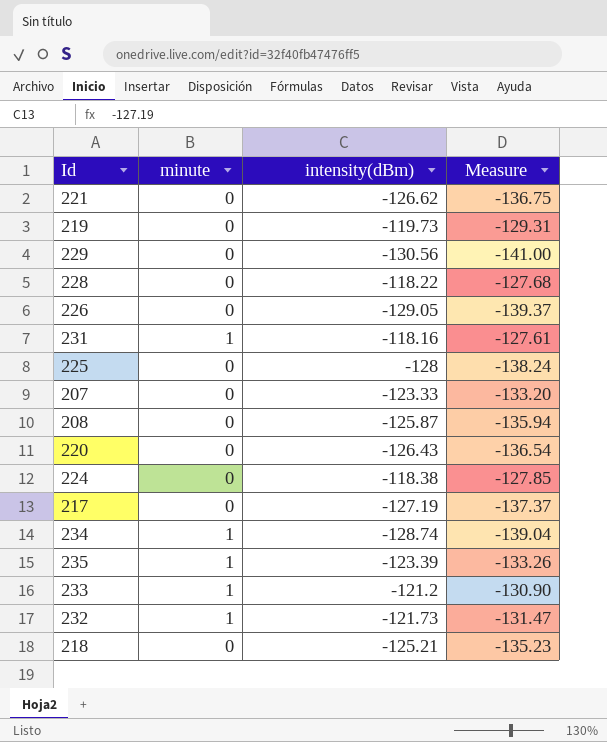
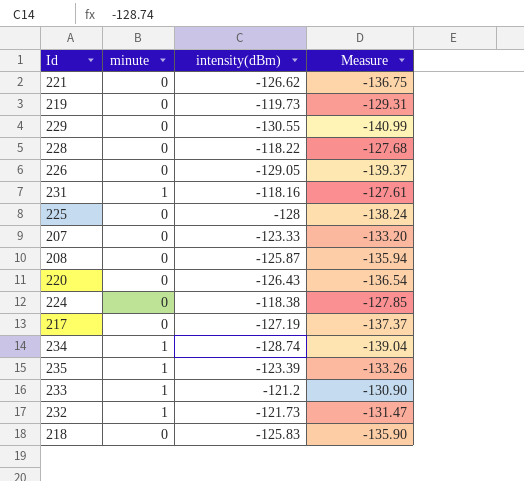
229 | intensity(dBm): -130.56 -> -130.55
229 | Measure: -141.00 -> -140.99
218 | intensity(dBm): -125.21 -> -125.83
218 | Measure: -135.23 -> -135.90

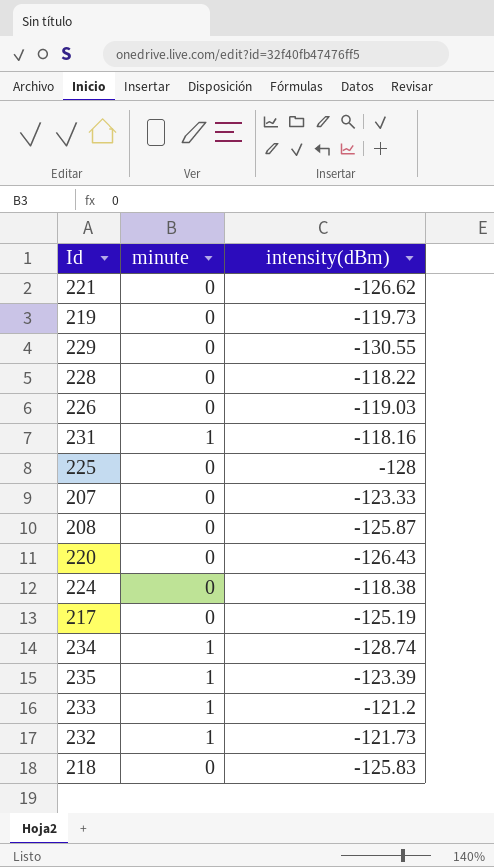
column Measure | formula: [intensity(dBm)] * 1.08 -> none
226 | intensity(dBm): -129.05 -> -119.03
217 | intensity(dBm): -127.19 -> -125.19

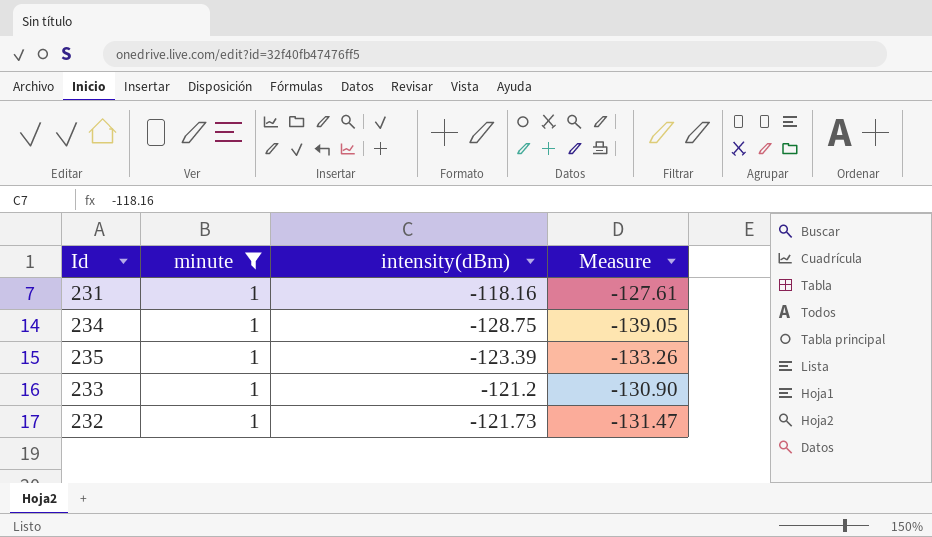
filter: none -> minute = 1
column Measure | formula: none -> [intensity(dBm)] * 1.08
234 | intensity(dBm): -128.74 -> -128.75

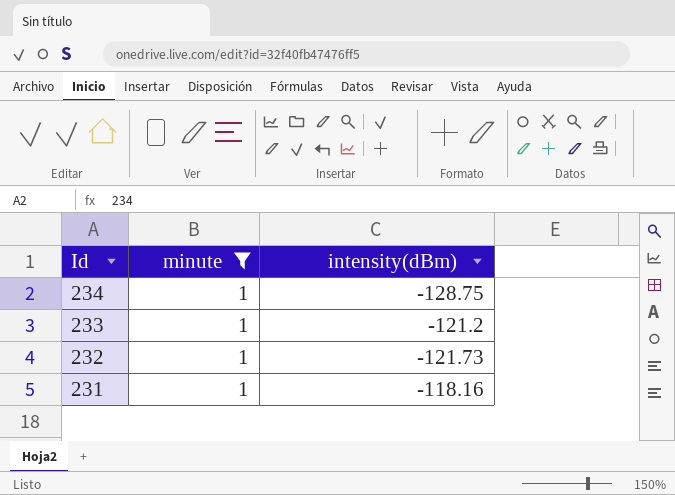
row order: none -> Id descending
column Measure | formula: [intensity(dBm)] * 1.08 -> none
row 235: 1 | -123.39 | -133.26 -> none

